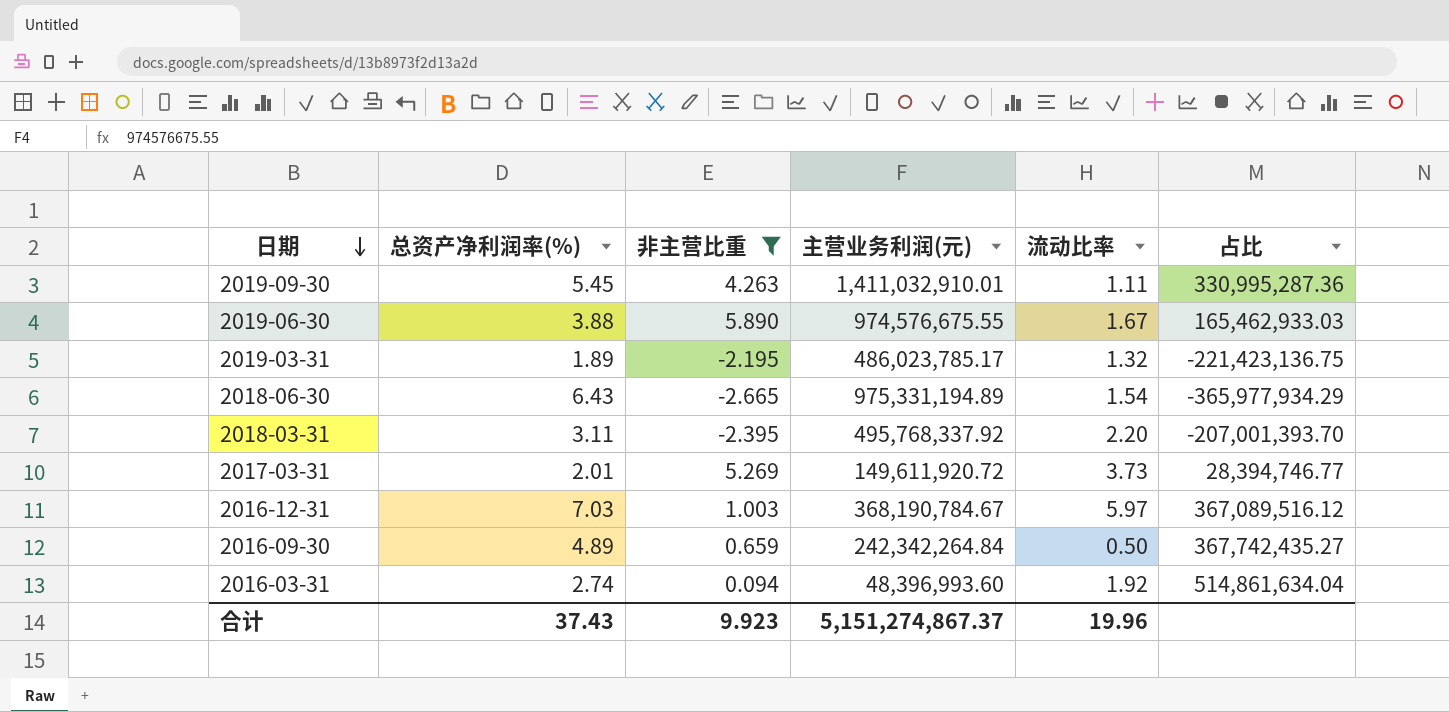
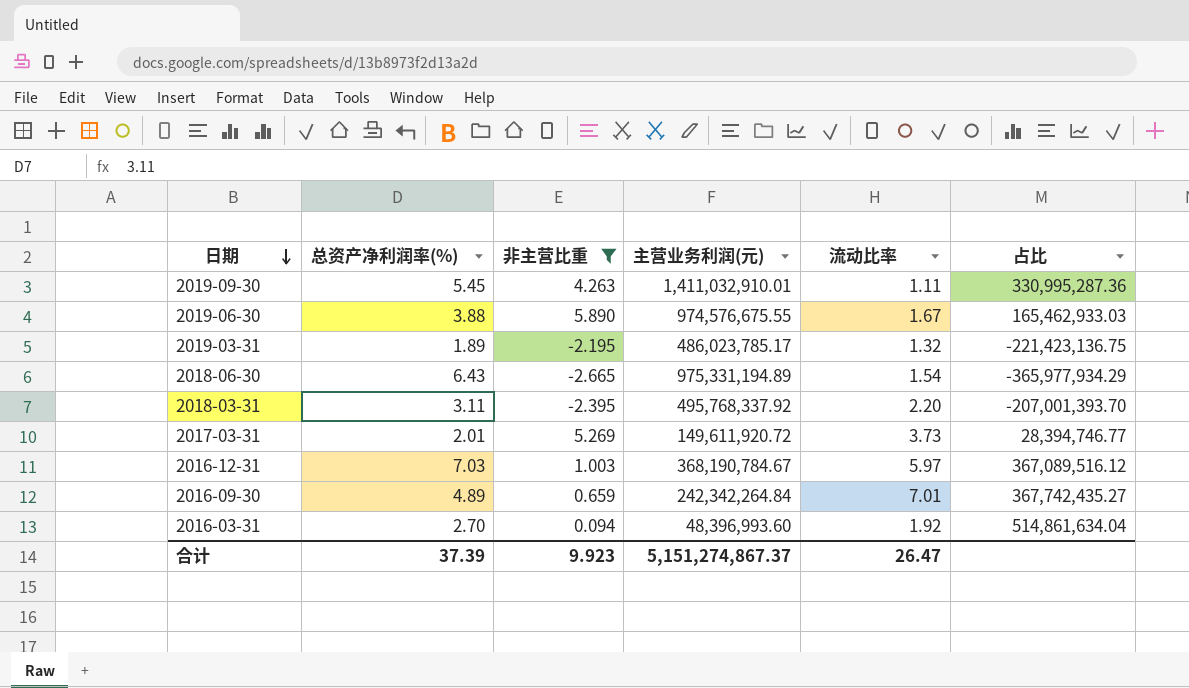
2016-09-30 | 流动比率: 0.50 -> 7.01
2016-03-31 | 总资产净利润率(%): 2.74 -> 2.70
合计 | 总资产净利润率(%): 37.43 -> 37.39
合计 | 流动比率: 19.96 -> 26.47

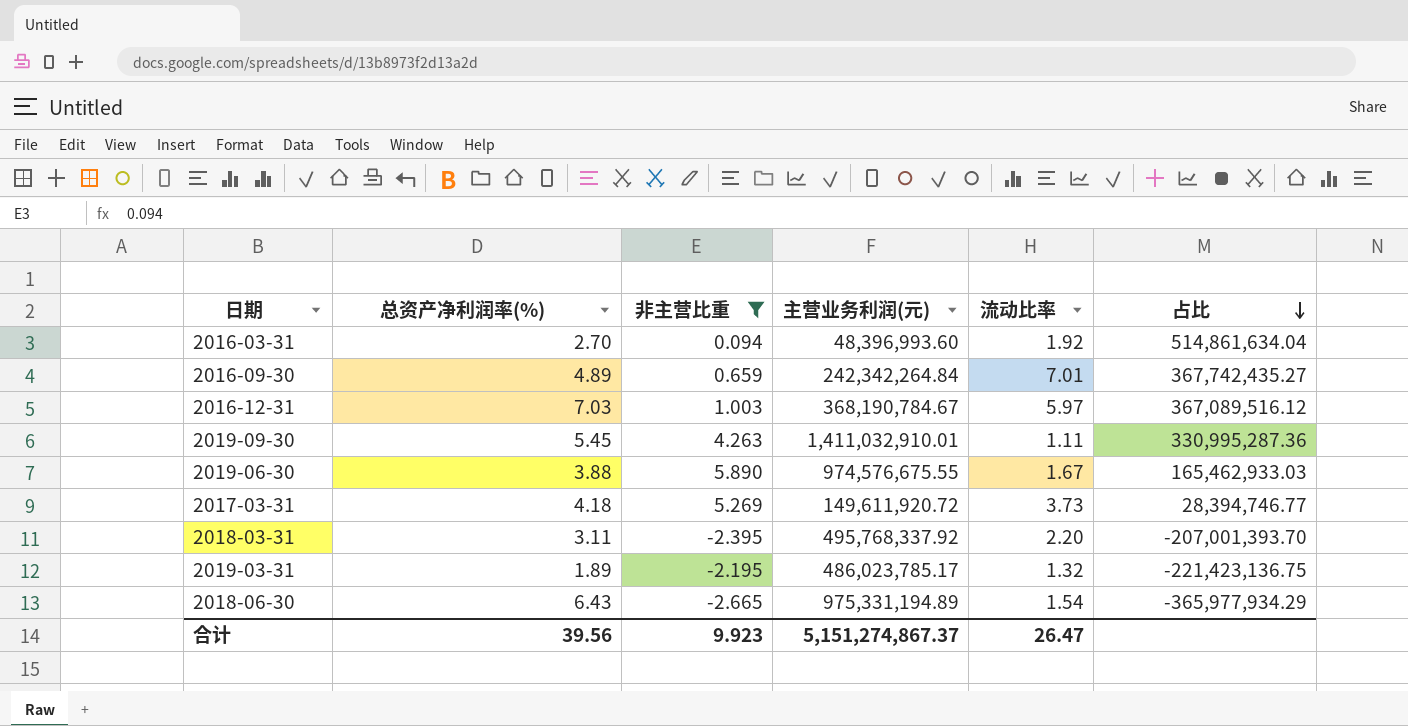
row order: 日期 descending -> 占比 descending
2017-03-31 | 总资产净利润率(%): 2.01 -> 4.18
合计 | 总资产净利润率(%): 37.39 -> 39.56

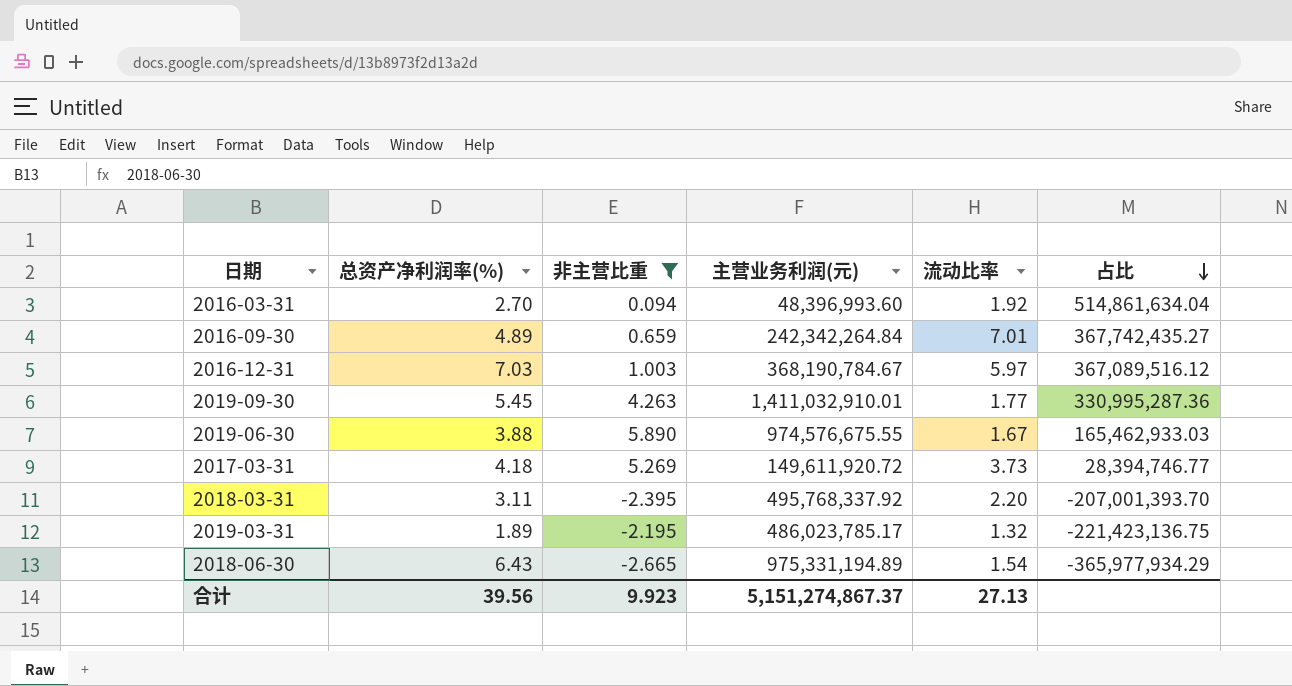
2019-09-30 | 流动比率: 1.11 -> 1.77
合计 | 流动比率: 26.47 -> 27.13

